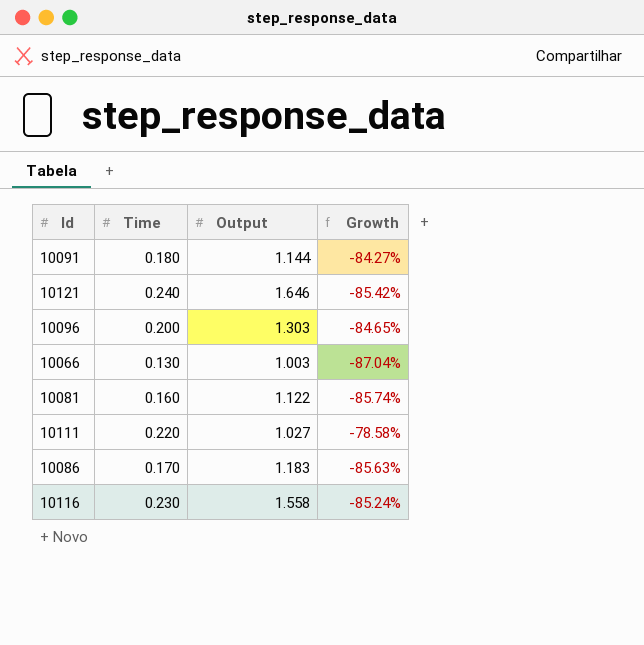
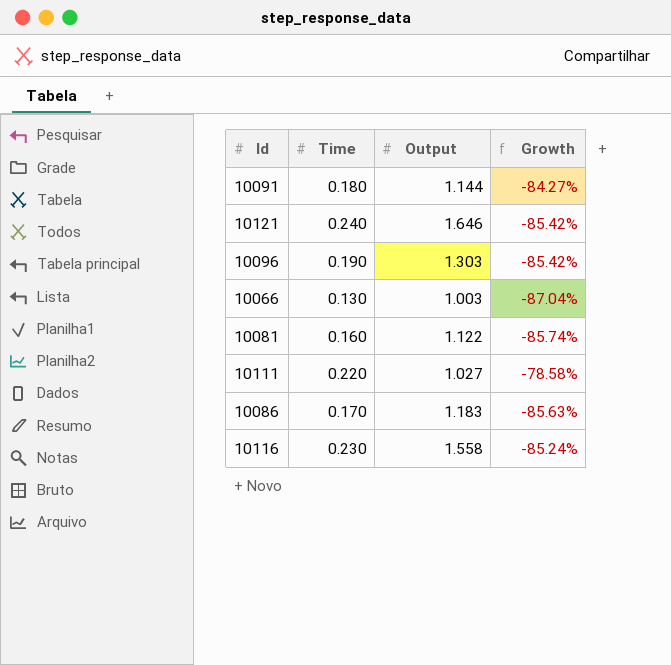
10096 | Time: 0.200 -> 0.190
10096 | Growth: -84.65% -> -85.42%

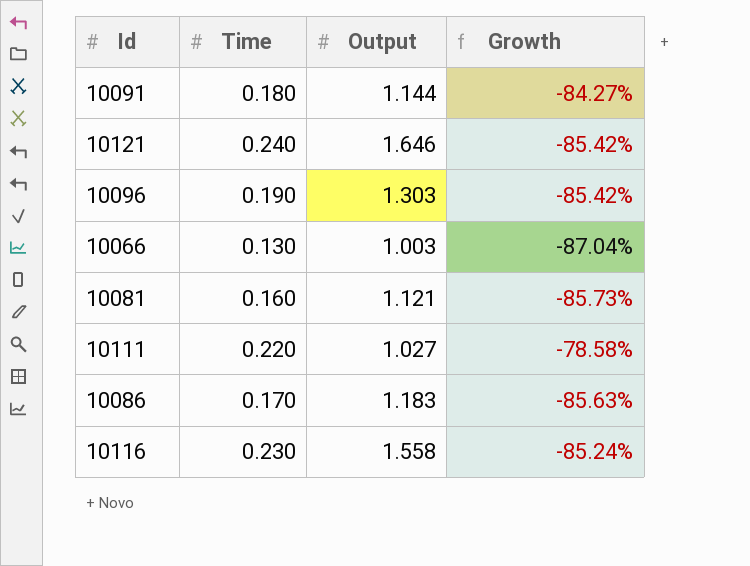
10081 | Output: 1.122 -> 1.121
10081 | Growth: -85.74% -> -85.73%

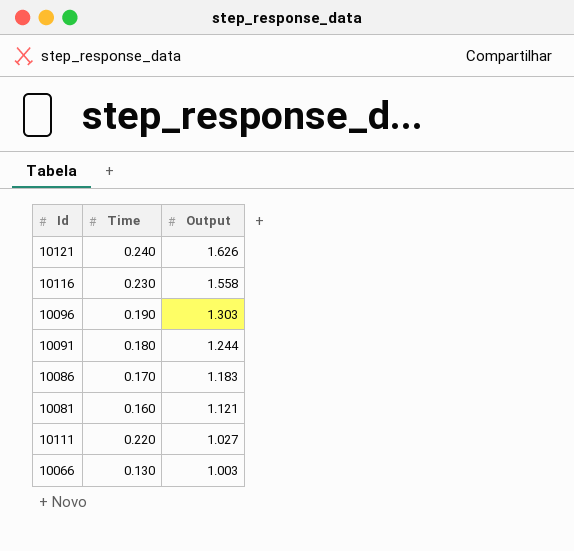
row order: none -> Output descending
column Growth | formula: ([Time] - [Output]) / [Output] -> none
10121 | Output: 1.646 -> 1.626
10091 | Output: 1.144 -> 1.244

